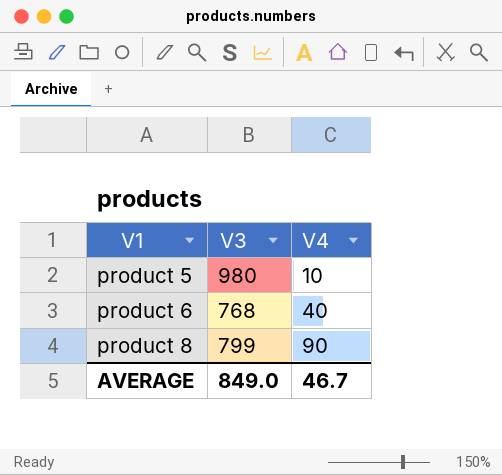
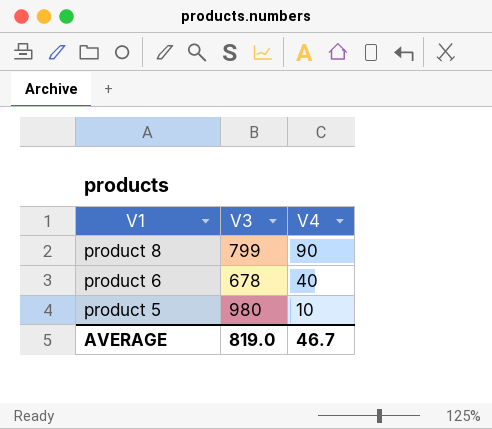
row order: V1 ascending -> V1 descending
product 6 | V3: 768 -> 678
AVERAGE | V3: 849.0 -> 819.0

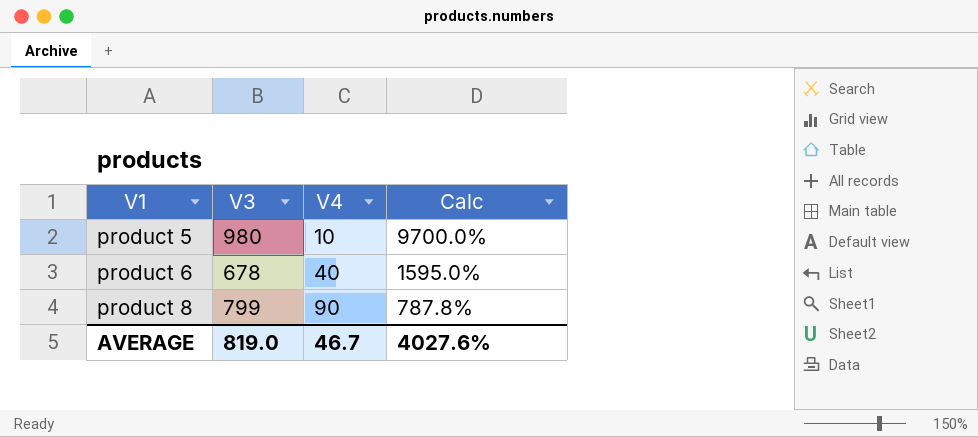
row order: V1 descending -> V1 ascending
column Calc | formula: none -> ([V3] - [V4]) / [V4]

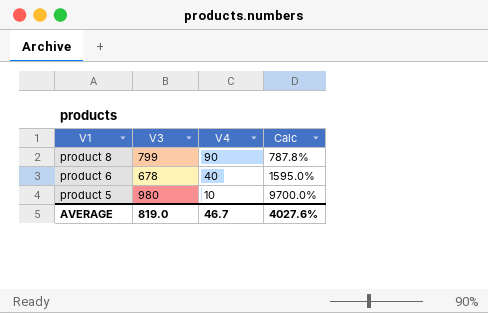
row order: V1 ascending -> V1 descending

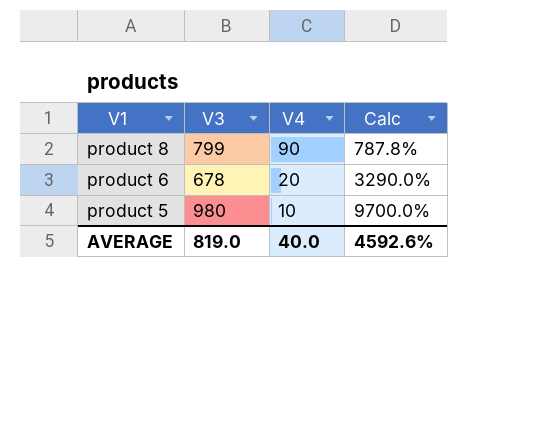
product 6 | V4: 40 -> 20
product 6 | Calc: 1595.0% -> 3290.0%
AVERAGE | V4: 46.7 -> 40.0
AVERAGE | Calc: 4027.6% -> 4592.6%

